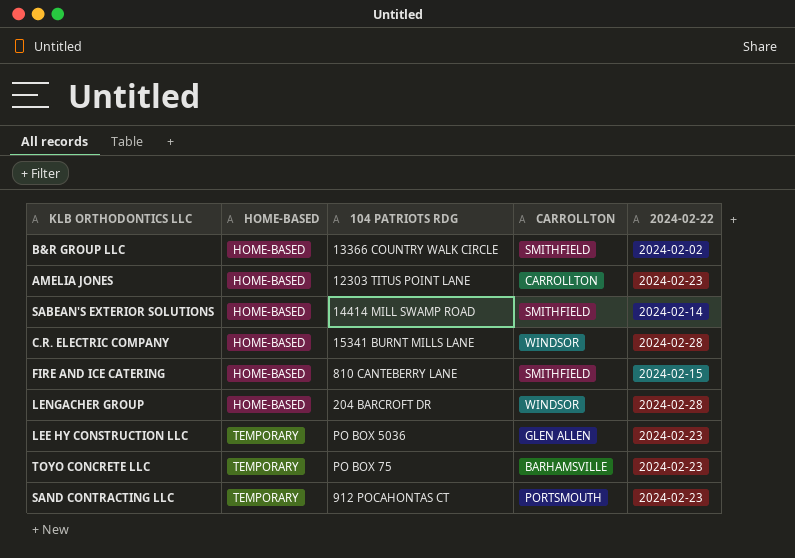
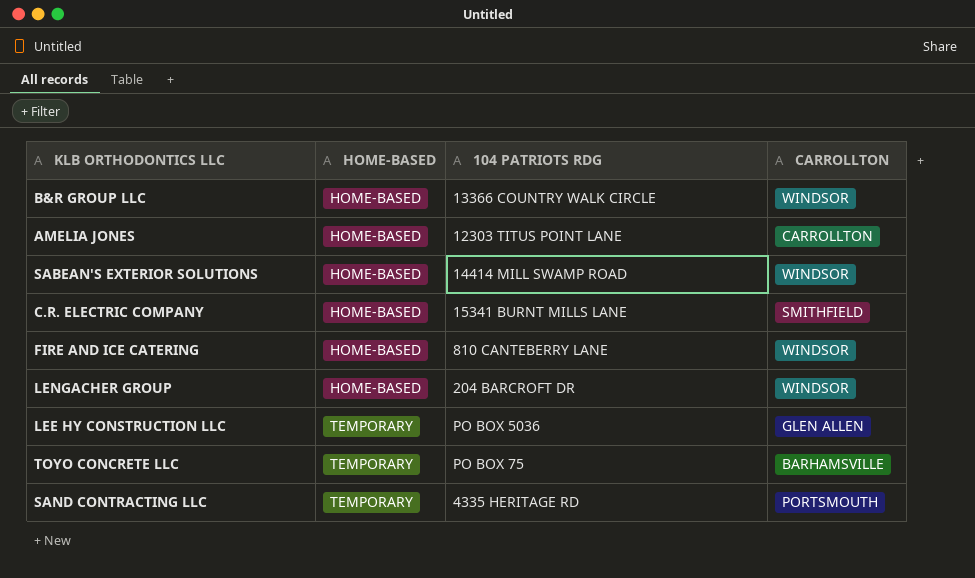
column 2024-02-22 | position: 5 -> none
B&R GROUP LLC | CARROLLTON: SMITHFIELD -> WINDSOR
SABEAN'S EXTERIOR SOLUTIONS | CARROLLTON: SMITHFIELD -> WINDSOR
C.R. ELECTRIC COMPANY | CARROLLTON: WINDSOR -> SMITHFIELD
FIRE AND ICE CATERING | CARROLLTON: SMITHFIELD -> WINDSOR
SAND CONTRACTING LLC | 104 PATRIOTS RDG: 912 POCAHONTAS CT -> 4335 HERITAGE RD

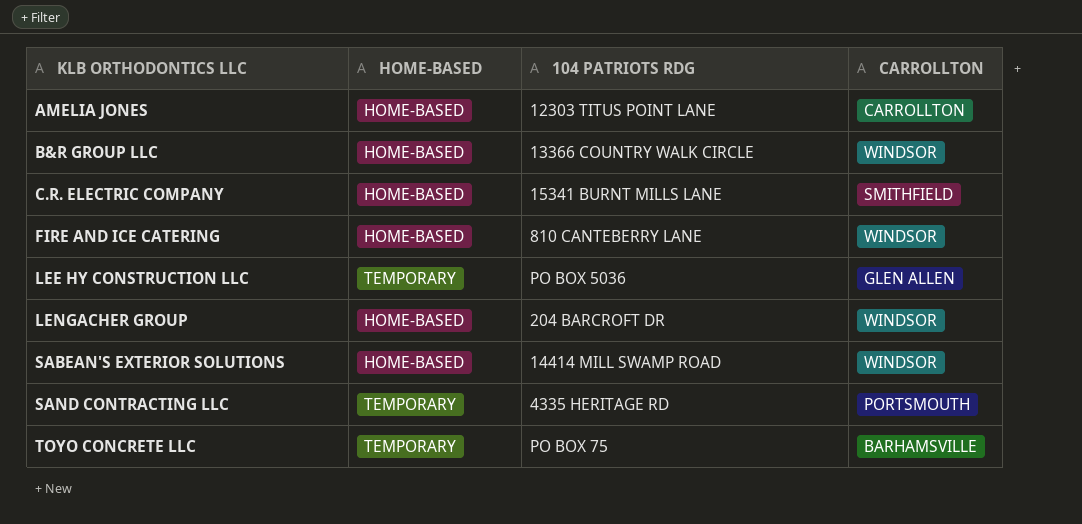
row order: HOME-BASED ascending -> KLB ORTHODONTICS LLC ascending

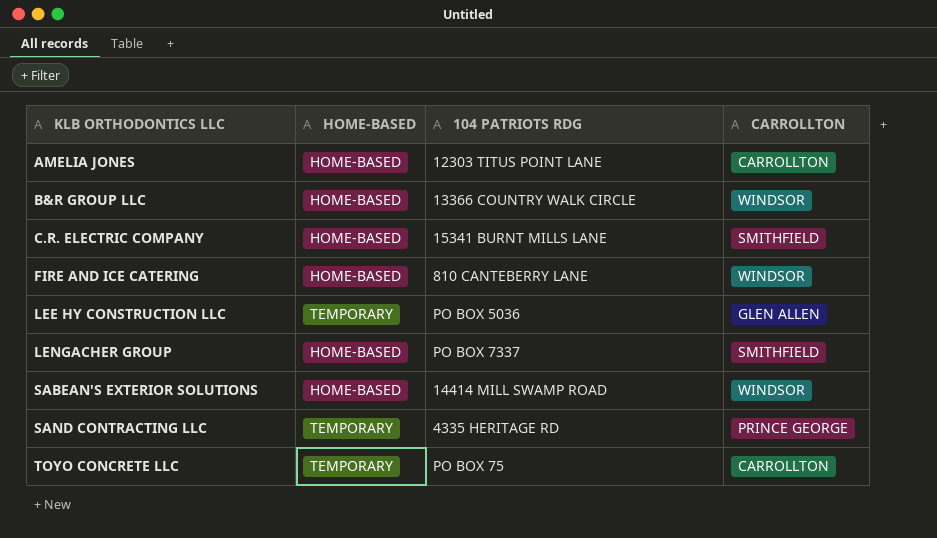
LENGACHER GROUP | 104 PATRIOTS RDG: 204 BARCROFT DR -> PO BOX 7337
LENGACHER GROUP | CARROLLTON: WINDSOR -> SMITHFIELD
SAND CONTRACTING LLC | CARROLLTON: PORTSMOUTH -> PRINCE GEORGE
TOYO CONCRETE LLC | CARROLLTON: BARHAMSVILLE -> CARROLLTON

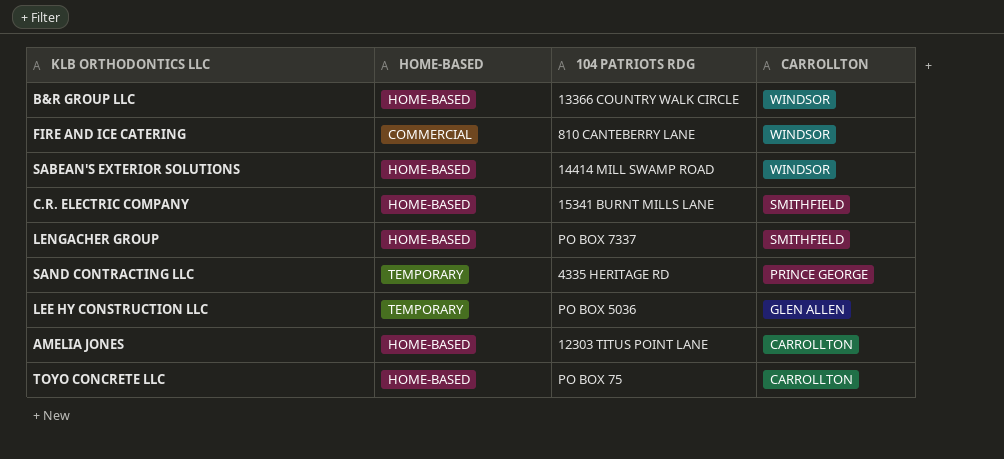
row order: KLB ORTHODONTICS LLC ascending -> CARROLLTON descending
FIRE AND ICE CATERING | HOME-BASED: HOME-BASED -> COMMERCIAL
TOYO CONCRETE LLC | HOME-BASED: TEMPORARY -> HOME-BASED

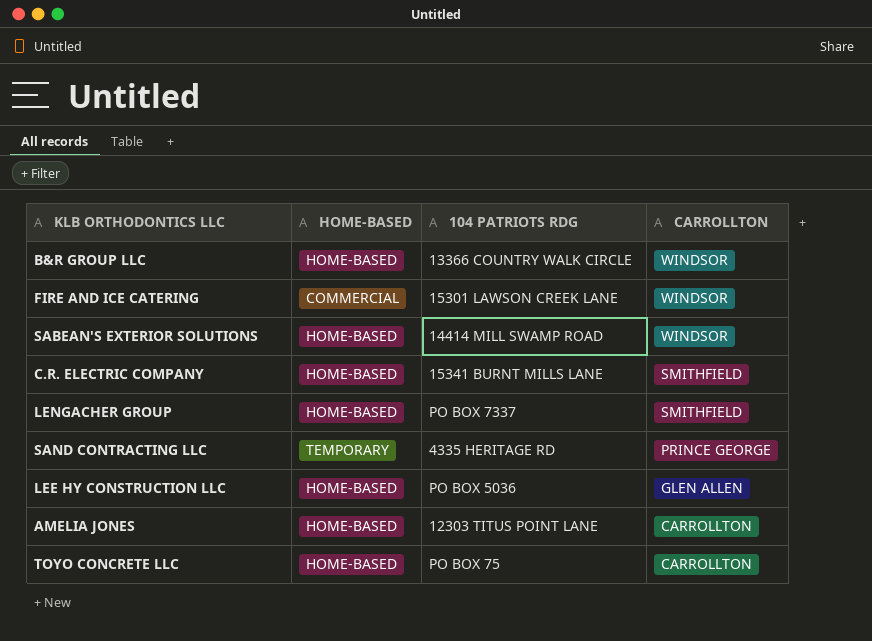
FIRE AND ICE CATERING | 104 PATRIOTS RDG: 810 CANTEBERRY LANE -> 15301 LAWSON CREEK LANE
LEE HY CONSTRUCTION LLC | HOME-BASED: TEMPORARY -> HOME-BASED

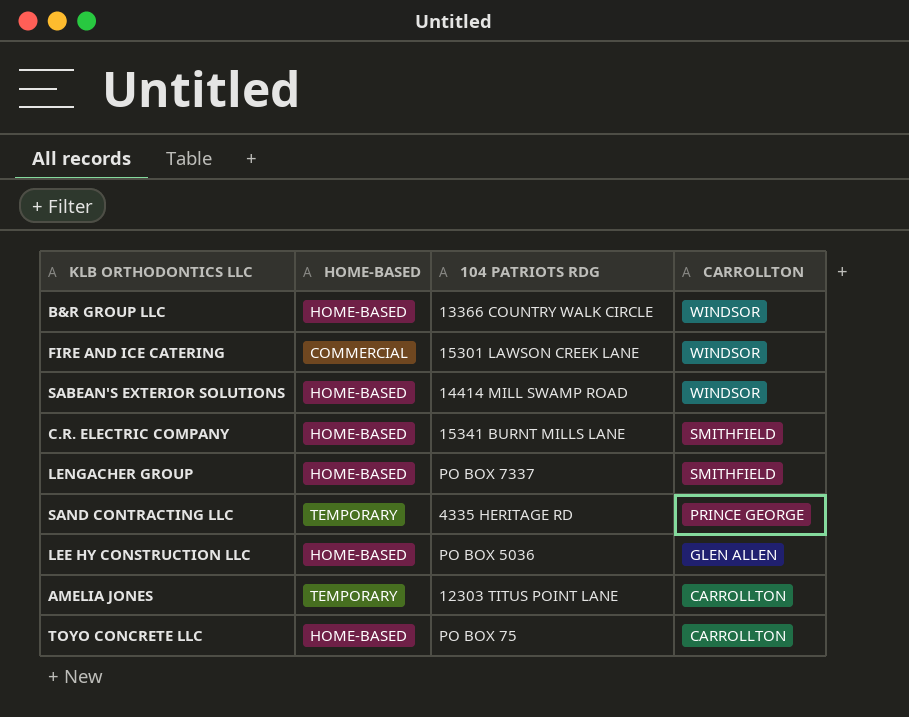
AMELIA JONES | HOME-BASED: HOME-BASED -> TEMPORARY

